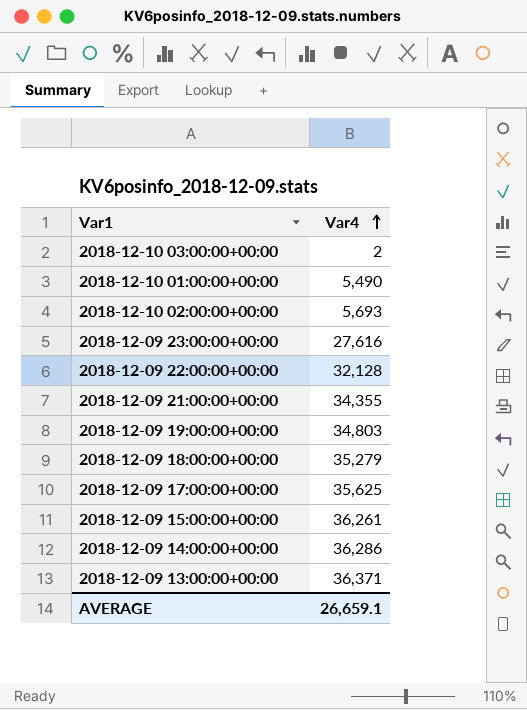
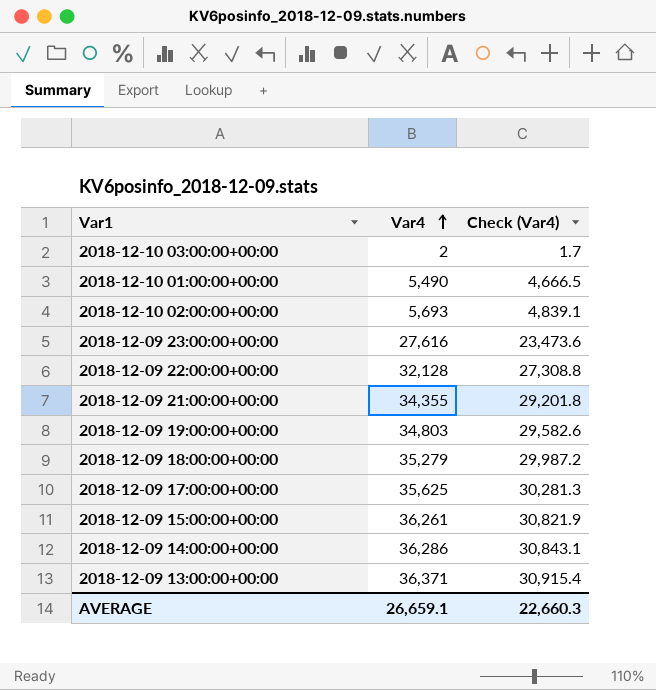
column Check (Var4) | formula: none -> [Var4] * 0.85

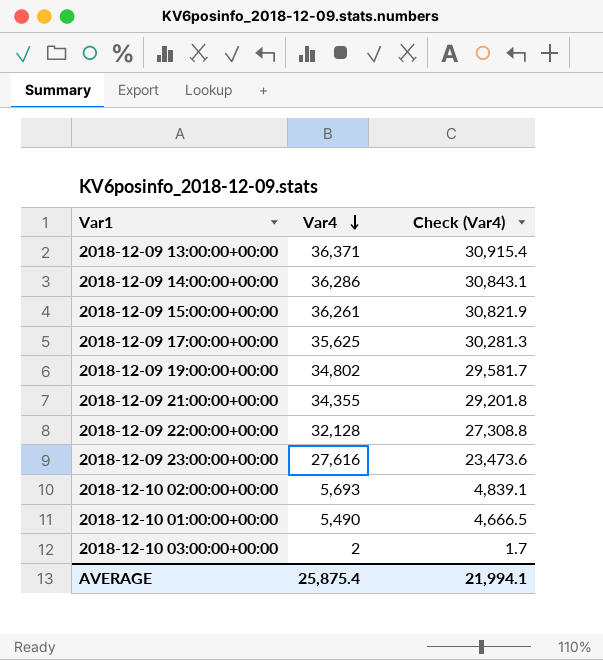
row order: Var4 ascending -> Var4 descending
row 2018-12-09 18:00:00+00:00: 35,279 | 29,987.2 -> none
2018-12-09 19:00:00+00:00 | Var4: 34,803 -> 34,802
2018-12-09 19:00:00+00:00 | Check (Var4): 29,582.6 -> 29,581.7
AVERAGE | Var4: 26,659.1 -> 25,875.4
AVERAGE | Check (Var4): 22,660.3 -> 21,994.1

